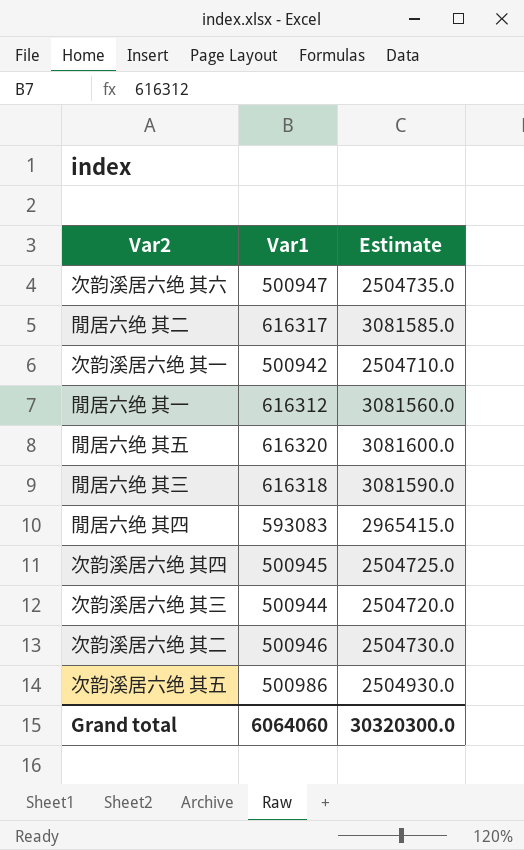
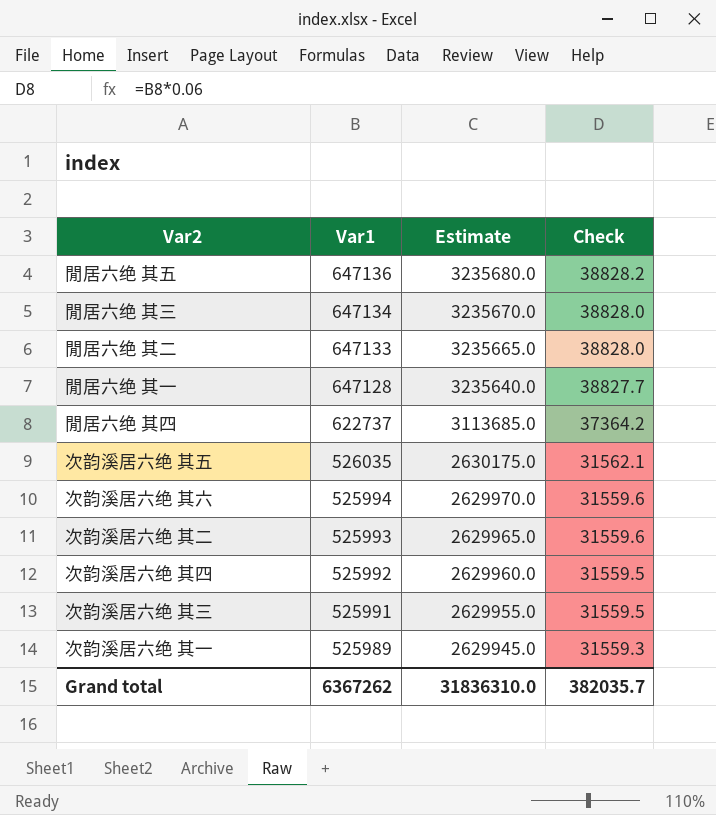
row order: none -> Var1 descending
column Check | formula: none -> [Var1] * 0.06
閒居六绝 其五 | Var1: 616320 -> 647136
閒居六绝 其五 | Estimate: 3081600.0 -> 3235680.0
閒居六绝 其三 | Var1: 616318 -> 647134
閒居六绝 其三 | Estimate: 3081590.0 -> 3235670.0
閒居六绝 其二 | Var1: 616317 -> 647133
閒居六绝 其二 | Estimate: 3081585.0 -> 3235665.0
閒居六绝 其一 | Var1: 616312 -> 647128
閒居六绝 其一 | Estimate: 3081560.0 -> 3235640.0
閒居六绝 其四 | Var1: 593083 -> 622737
閒居六绝 其四 | Estimate: 2965415.0 -> 3113685.0
次韵溪居六绝 其五 | Var1: 500986 -> 526035
次韵溪居六绝 其五 | Estimate: 2504930.0 -> 2630175.0
次韵溪居六绝 其六 | Var1: 500947 -> 525994
次韵溪居六绝 其六 | Estimate: 2504735.0 -> 2629970.0
次韵溪居六绝 其二 | Var1: 500946 -> 525993
次韵溪居六绝 其二 | Estimate: 2504730.0 -> 2629965.0
次韵溪居六绝 其四 | Var1: 500945 -> 525992
次韵溪居六绝 其四 | Estimate: 2504725.0 -> 2629960.0
次韵溪居六绝 其三 | Var1: 500944 -> 525991
次韵溪居六绝 其三 | Estimate: 2504720.0 -> 2629955.0
次韵溪居六绝 其一 | Var1: 500942 -> 525989
次韵溪居六绝 其一 | Estimate: 2504710.0 -> 2629945.0
Grand total | Var1: 6064060 -> 6367262
Grand total | Estimate: 30320300.0 -> 31836310.0

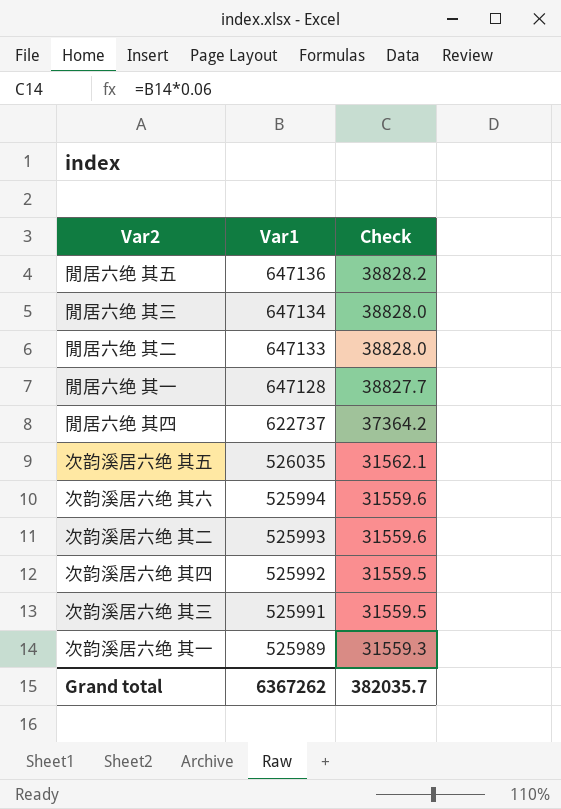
column Estimate | formula: [Var1] * 5 -> none

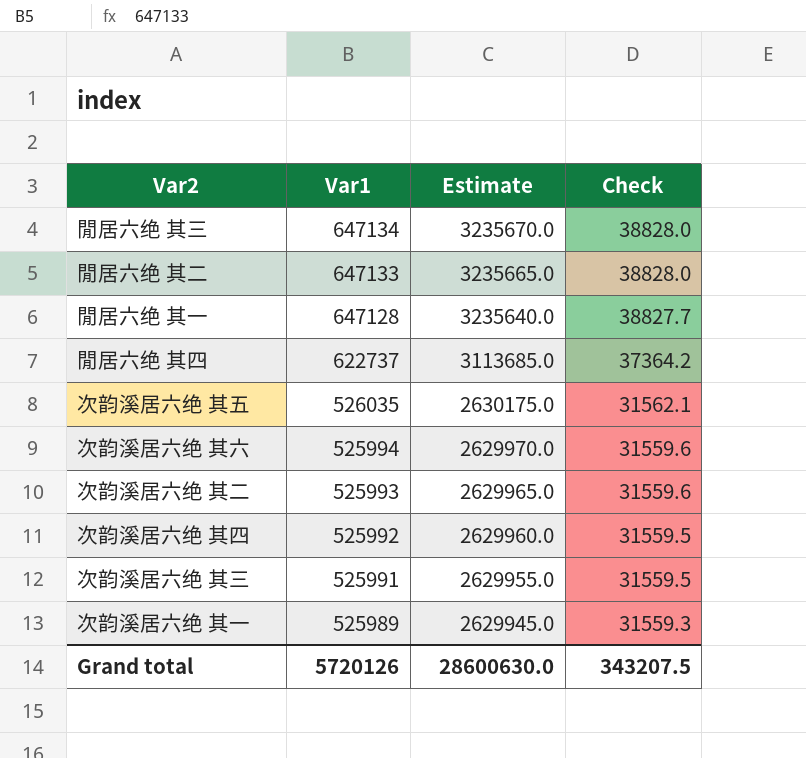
column Estimate | formula: none -> [Var1] * 5
row 閒居六绝 其五: 647136 | 38828.2 -> none
Grand total | Var1: 6367262 -> 5720126
Grand total | Check: 382035.7 -> 343207.5

